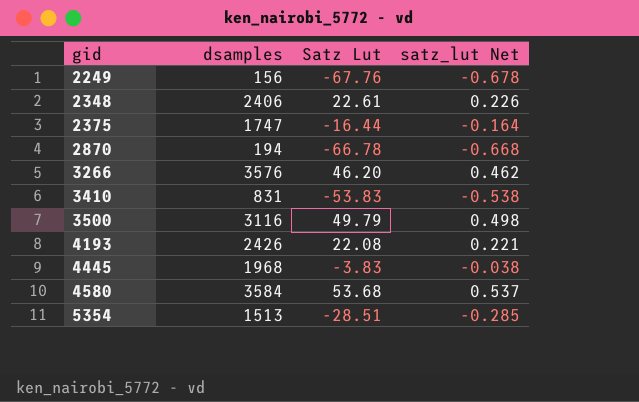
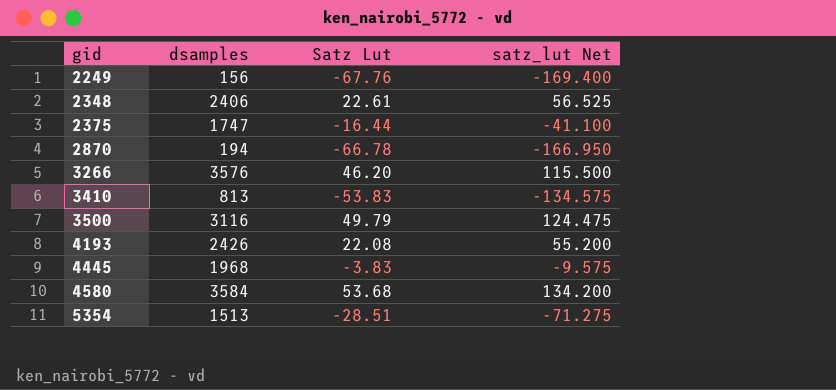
column satz_lut Net | formula: [Satz Lut] * 0.01 -> [Satz Lut] * 2.5
3410 | dsamples: 831 -> 813

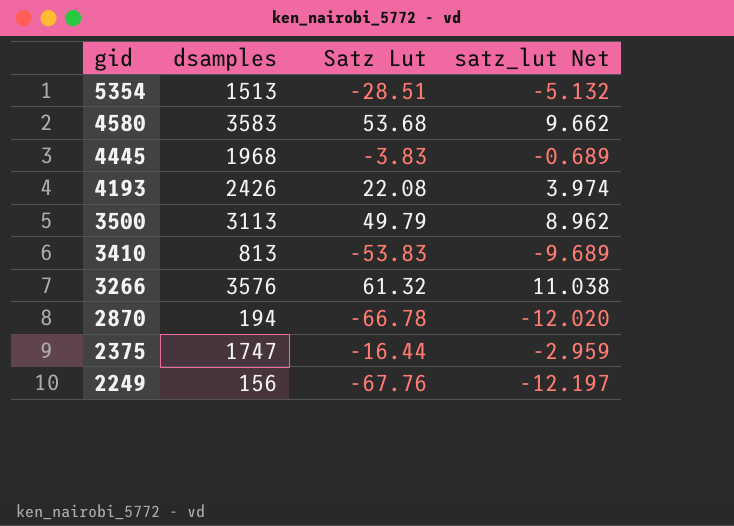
row order: gid ascending -> gid descending
column satz_lut Net | formula: [Satz Lut] * 2.5 -> [Satz Lut] * 0.18
row 2348: 2406 | 22.61 | 56.525 -> none
4580 | dsamples: 3584 -> 3583
3500 | dsamples: 3116 -> 3113
3266 | Satz Lut: 46.20 -> 61.32

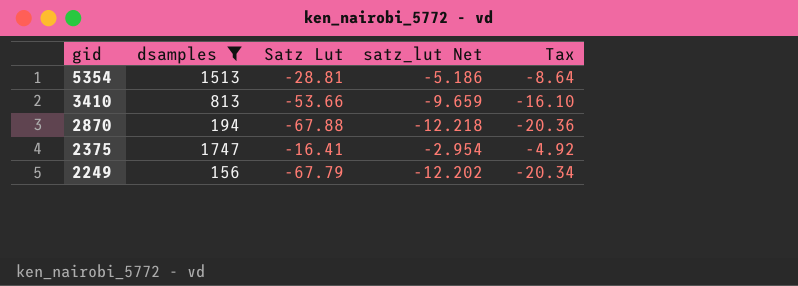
filter: none -> dsamples <= 1747
column Tax | formula: none -> [Satz Lut] * 0.3
5354 | Satz Lut: -28.51 -> -28.81
5354 | satz_lut Net: -5.132 -> -5.186
3410 | Satz Lut: -53.83 -> -53.66
3410 | satz_lut Net: -9.689 -> -9.659
2870 | Satz Lut: -66.78 -> -67.88
2870 | satz_lut Net: -12.020 -> -12.218
2375 | Satz Lut: -16.44 -> -16.41
2375 | satz_lut Net: -2.959 -> -2.954
2249 | Satz Lut: -67.76 -> -67.79
2249 | satz_lut Net: -12.197 -> -12.202

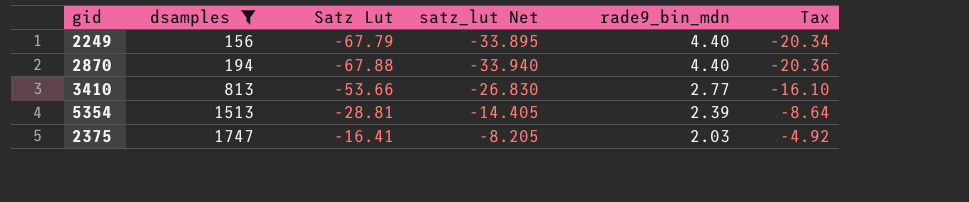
row order: gid descending -> dsamples ascending
column satz_lut Net | formula: [Satz Lut] * 0.18 -> [Satz Lut] * 0.5
column rade9_bin_mdn | position: none -> 5

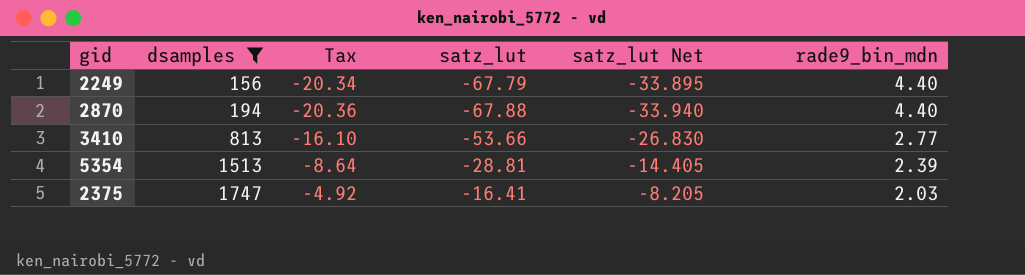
column Tax | position: 6 -> 3
column name: Satz Lut -> satz_lut

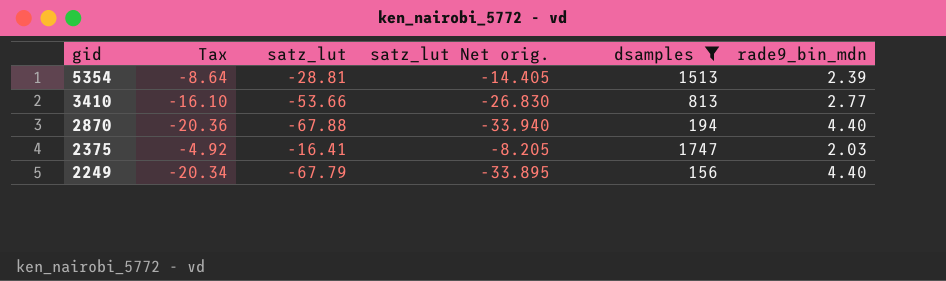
row order: dsamples ascending -> gid descending
column name: satz_lut Net -> satz_lut Net orig.
column dsamples | position: 2 -> 5

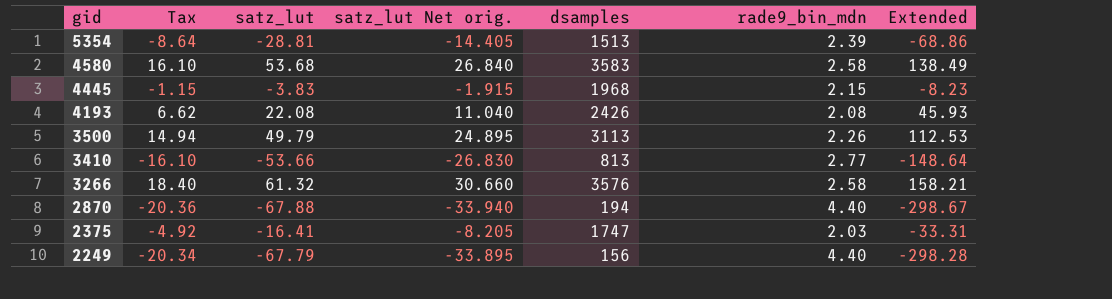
filter: dsamples <= 1747 -> none
column Extended | formula: none -> [satz_lut] * [rade9_bin_mdn]

